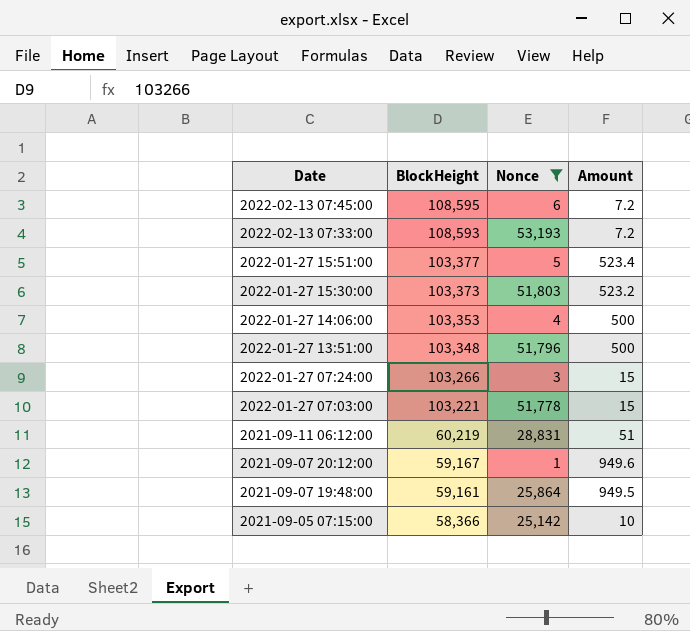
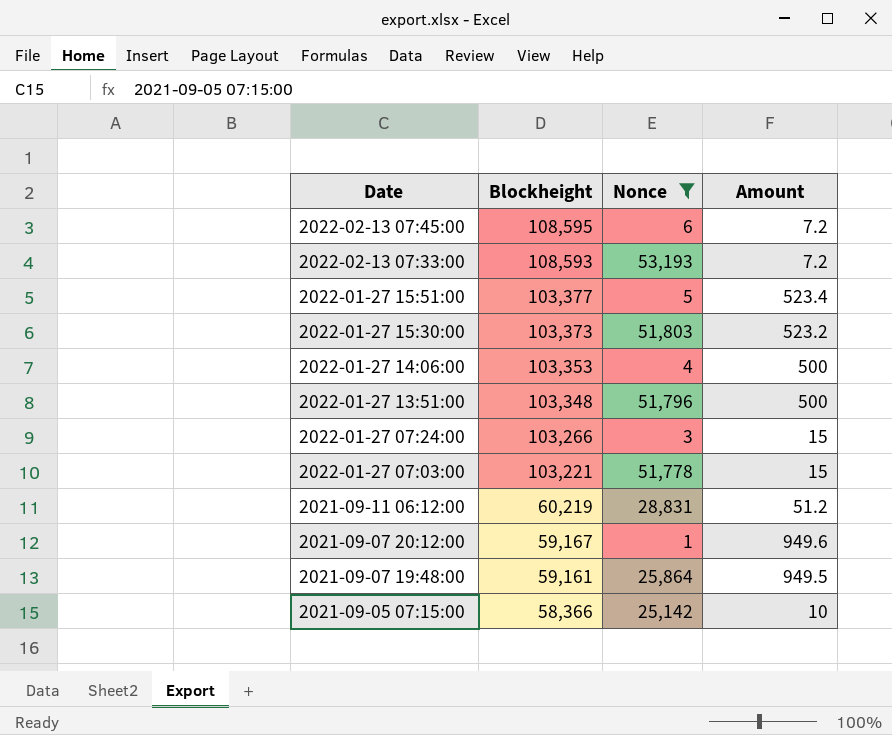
column name: BlockHeight -> Blockheight
2021-09-11 06:12:00 | Amount: 51 -> 51.2

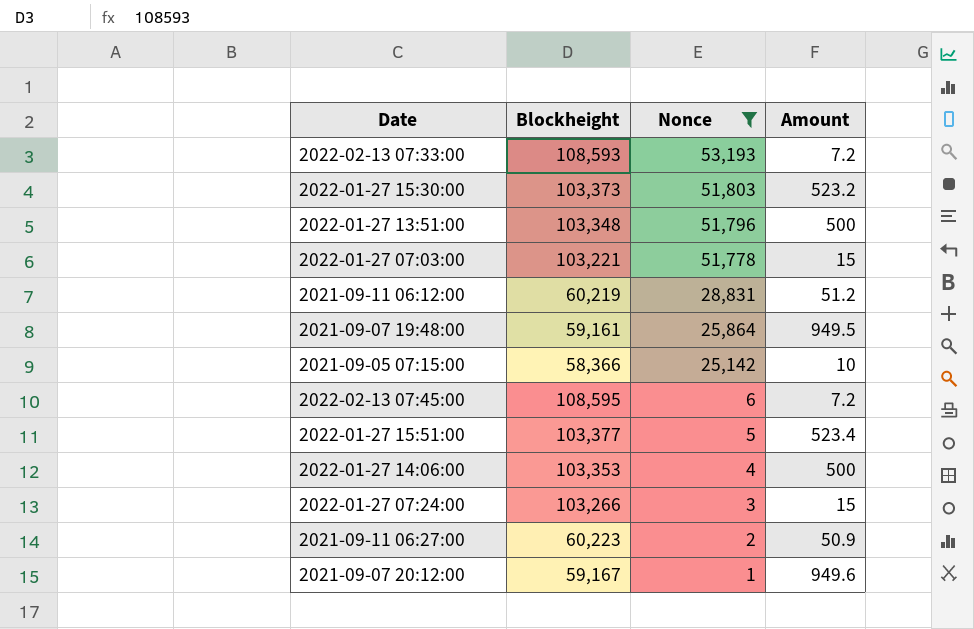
row order: Date descending -> Nonce descending
row 2021-09-11 06:27:00: none -> 60,223 | 2 | 50.9

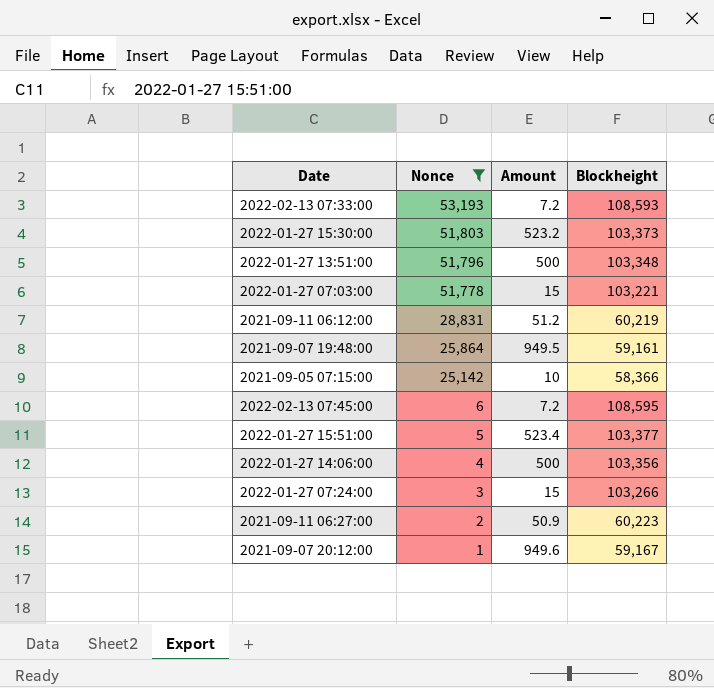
column Blockheight | position: 2 -> 4
2022-01-27 14:06:00 | Blockheight: 103,353 -> 103,356

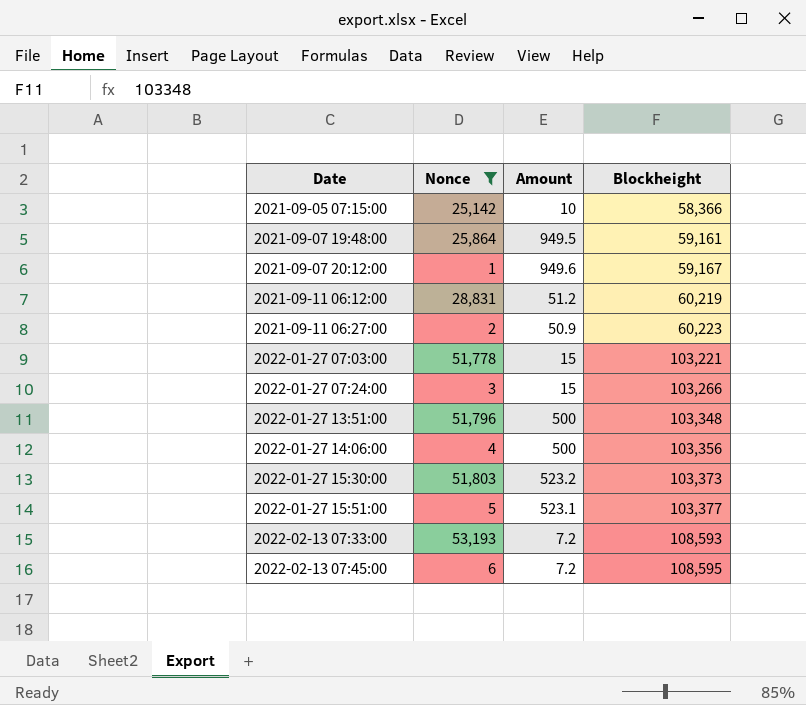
row order: Nonce descending -> Date ascending
2022-01-27 15:51:00 | Amount: 523.4 -> 523.1

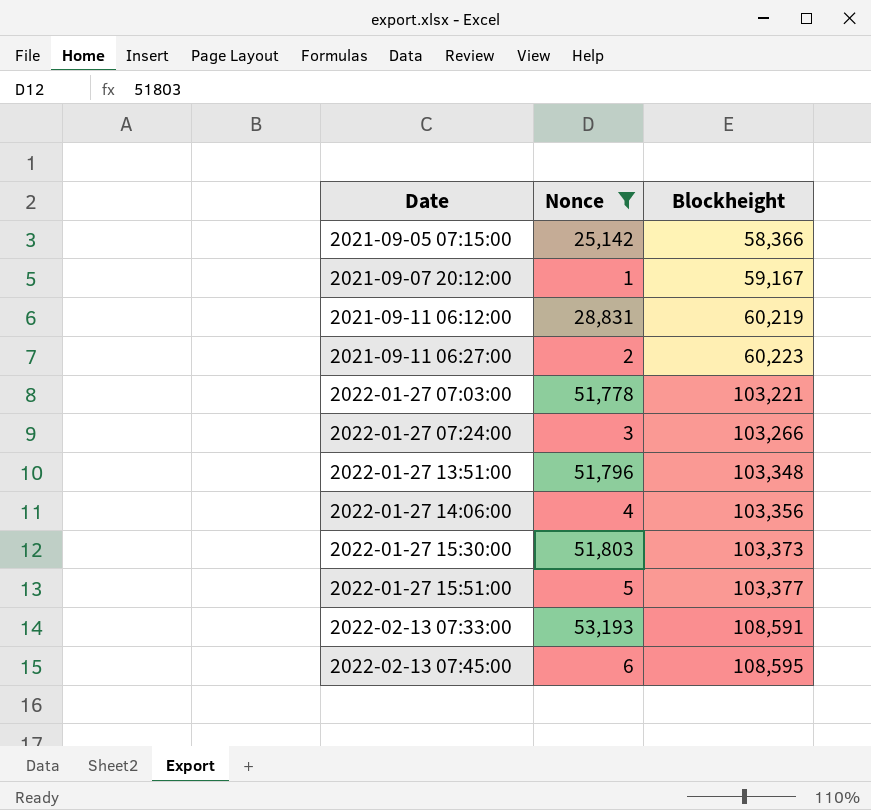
column Amount | position: 3 -> none
row 2021-09-07 19:48:00: 25,864 | 949.5 | 59,161 -> none
2022-02-13 07:33:00 | Blockheight: 108,593 -> 108,591

